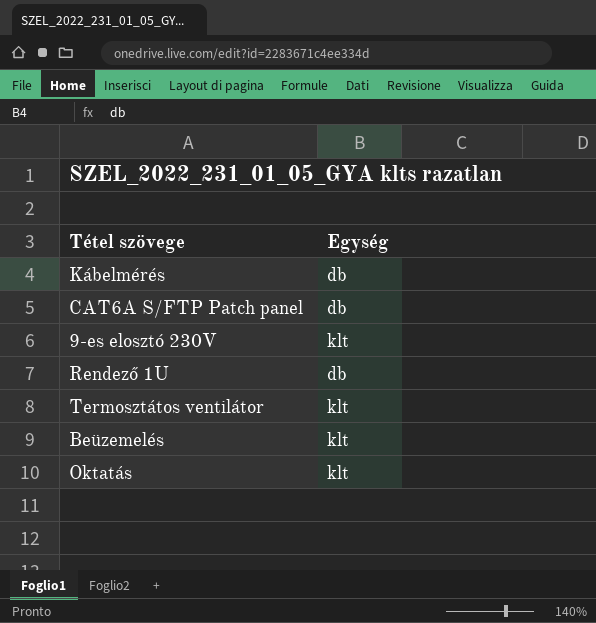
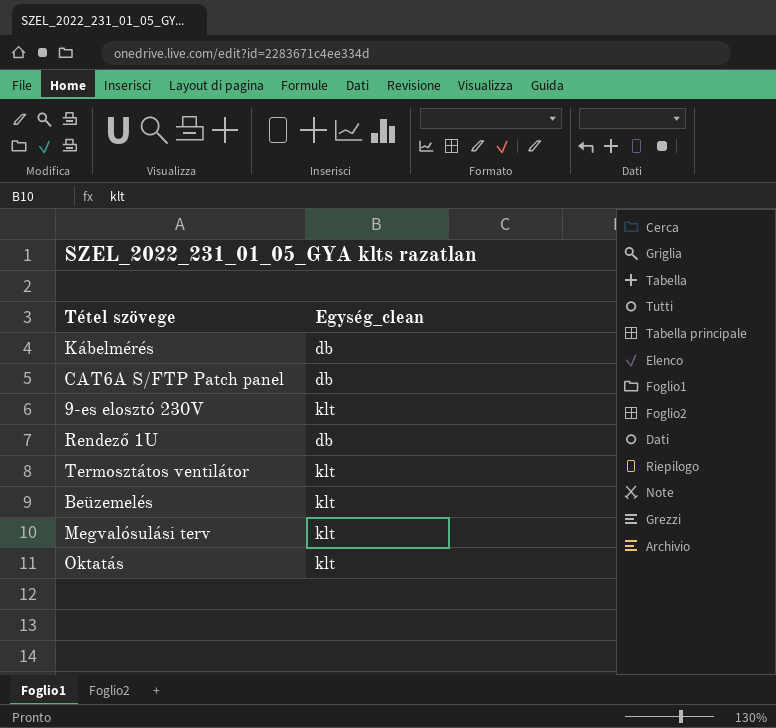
column name: Egység -> Egység_clean
row Megvalósulási terv: none -> klt

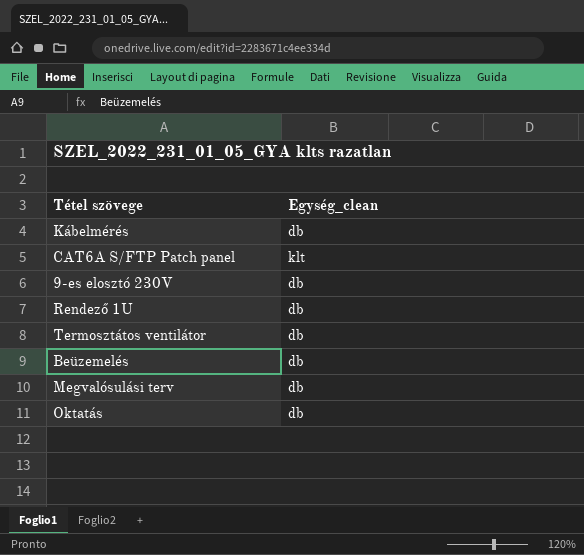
CAT6A S/FTP Patch panel | Egység_clean: db -> klt
9-es elosztó 230V | Egység_clean: klt -> db
Termosztátos ventilátor | Egység_clean: klt -> db
Beüzemelés | Egység_clean: klt -> db
Megvalósulási terv | Egység_clean: klt -> db
Oktatás | Egység_clean: klt -> db

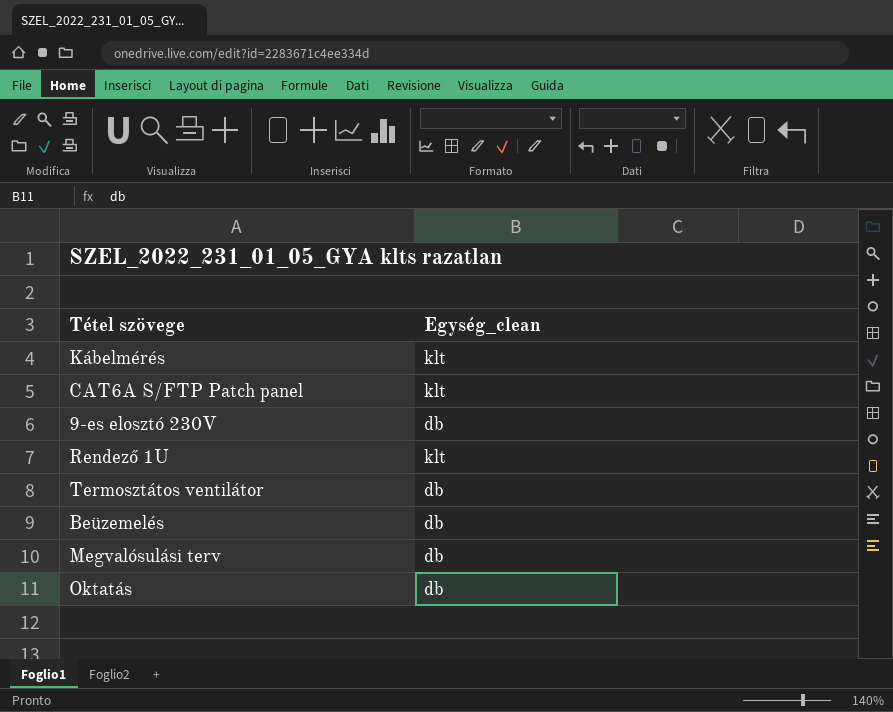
Kábelmérés | Egység_clean: db -> klt
Rendező 1U | Egység_clean: db -> klt

